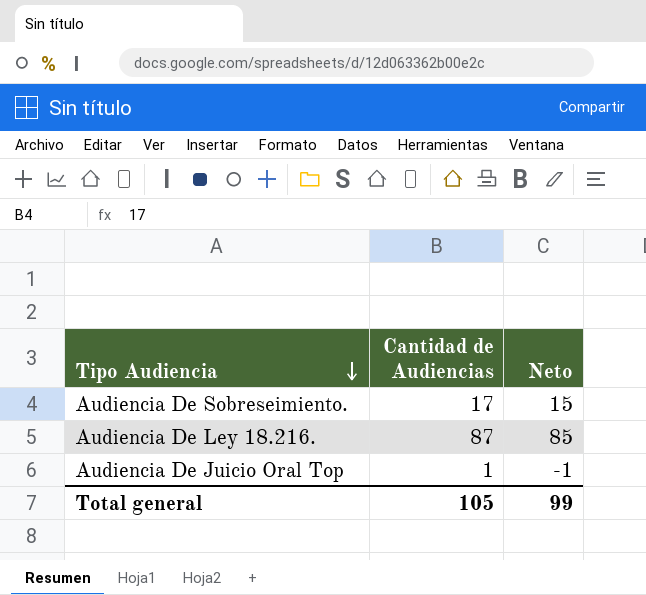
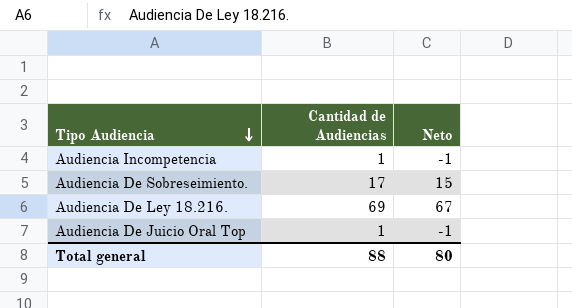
row Audiencia Incompetencia: none -> 1 | -1
Audiencia De Ley 18.216. | Cantidad de Audiencias: 87 -> 69
Audiencia De Ley 18.216. | Neto: 85 -> 67
Total general | Cantidad de Audiencias: 105 -> 88
Total general | Neto: 99 -> 80

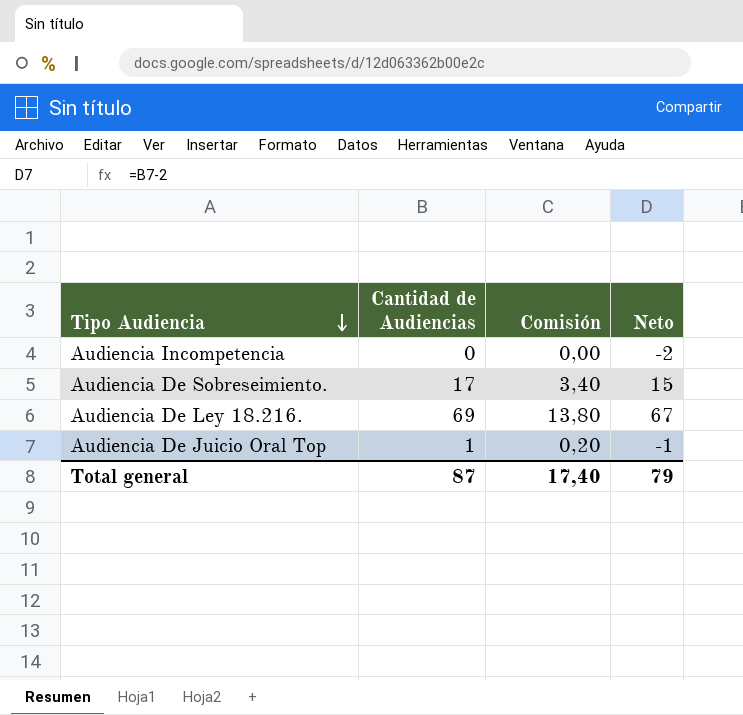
column Comisión | formula: none -> [Cantidad de Audiencias] * 0,2
Audiencia Incompetencia | Cantidad de Audiencias: 1 -> 0
Audiencia Incompetencia | Neto: -1 -> -2
Total general | Cantidad de Audiencias: 88 -> 87
Total general | Neto: 80 -> 79

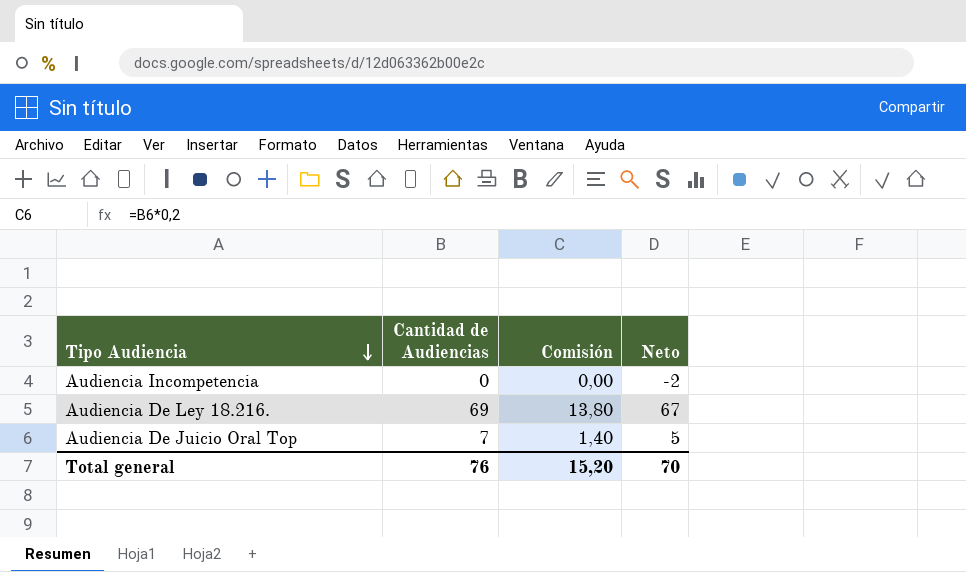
row Audiencia De Sobreseimiento.: 17 | 3,40 | 15 -> none
Audiencia De Juicio Oral Top | Cantidad de Audiencias: 1 -> 7
Audiencia De Juicio Oral Top | Comisión: 0,20 -> 1,40
Audiencia De Juicio Oral Top | Neto: -1 -> 5
Total general | Cantidad de Audiencias: 87 -> 76
Total general | Comisión: 17,40 -> 15,20
Total general | Neto: 79 -> 70

